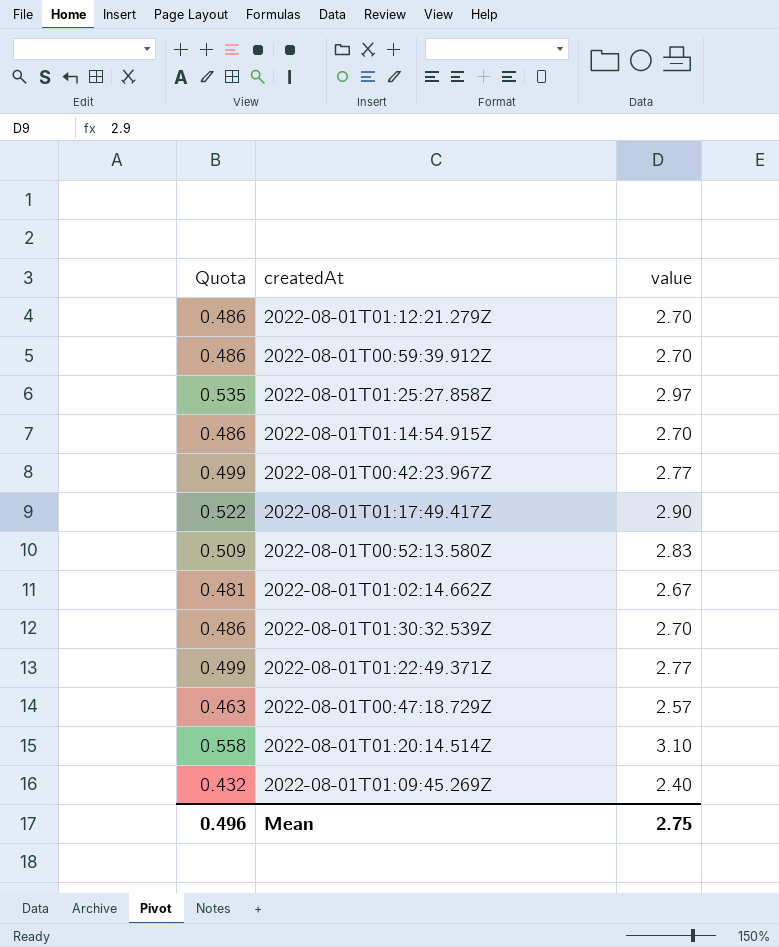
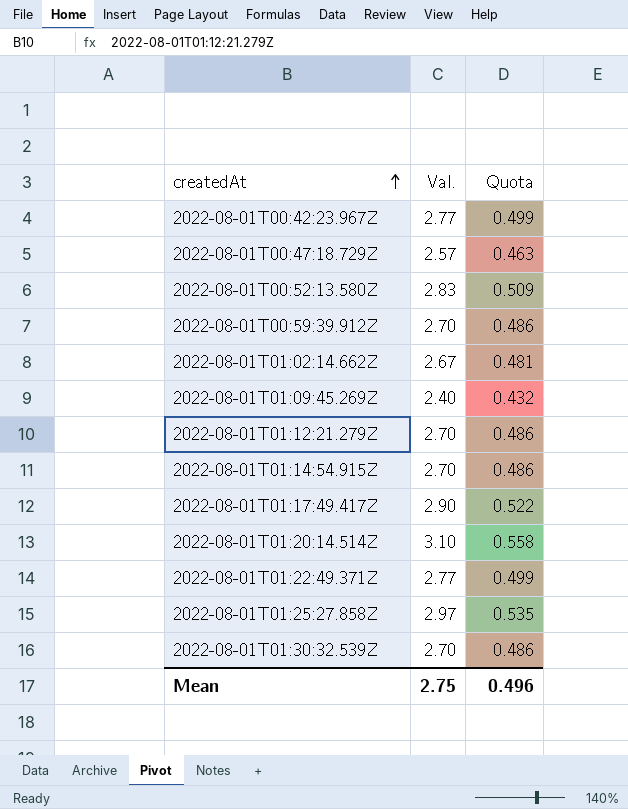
row order: none -> createdAt ascending
column name: value -> Val.
column Quota | position: 1 -> 3

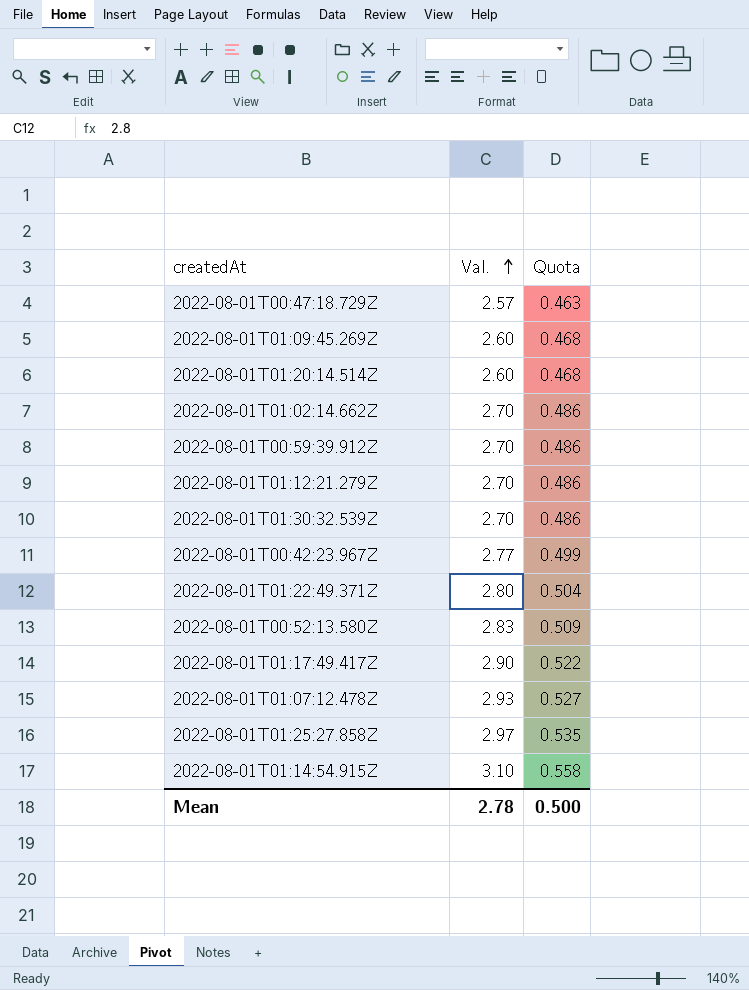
row order: createdAt ascending -> Val. ascending
2022-08-01T01:09:45.269Z | Val.: 2.40 -> 2.60
2022-08-01T01:09:45.269Z | Quota: 0.432 -> 0.468
2022-08-01T01:20:14.514Z | Val.: 3.10 -> 2.60
2022-08-01T01:20:14.514Z | Quota: 0.558 -> 0.468
2022-08-01T01:02:14.662Z | Val.: 2.67 -> 2.70
2022-08-01T01:02:14.662Z | Quota: 0.481 -> 0.486
2022-08-01T01:22:49.371Z | Val.: 2.77 -> 2.80
2022-08-01T01:22:49.371Z | Quota: 0.499 -> 0.504
row 2022-08-01T01:07:12.478Z: none -> 2.93 | 0.527
2022-08-01T01:14:54.915Z | Val.: 2.70 -> 3.10
2022-08-01T01:14:54.915Z | Quota: 0.486 -> 0.558
Mean | Val.: 2.75 -> 2.78
Mean | Quota: 0.496 -> 0.500

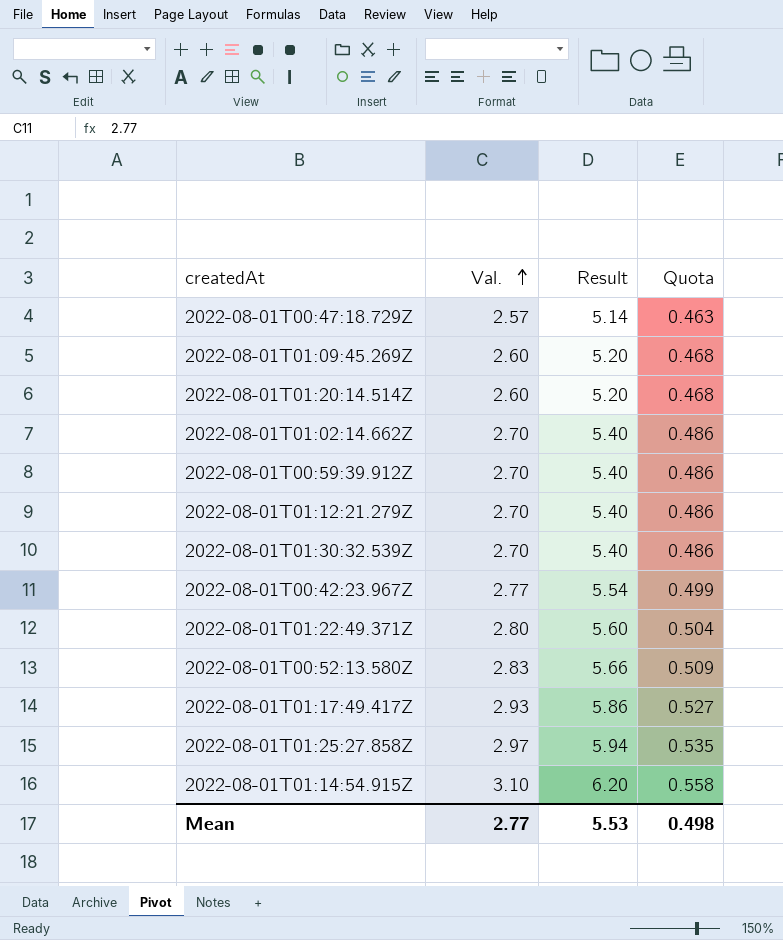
column Result | formula: none -> [Val.] * 2
row 2022-08-01T01:07:12.478Z: 2.93 | 0.527 -> none
2022-08-01T01:17:49.417Z | Val.: 2.90 -> 2.93
2022-08-01T01:17:49.417Z | Quota: 0.522 -> 0.527
Mean | Val.: 2.78 -> 2.77
Mean | Quota: 0.500 -> 0.498

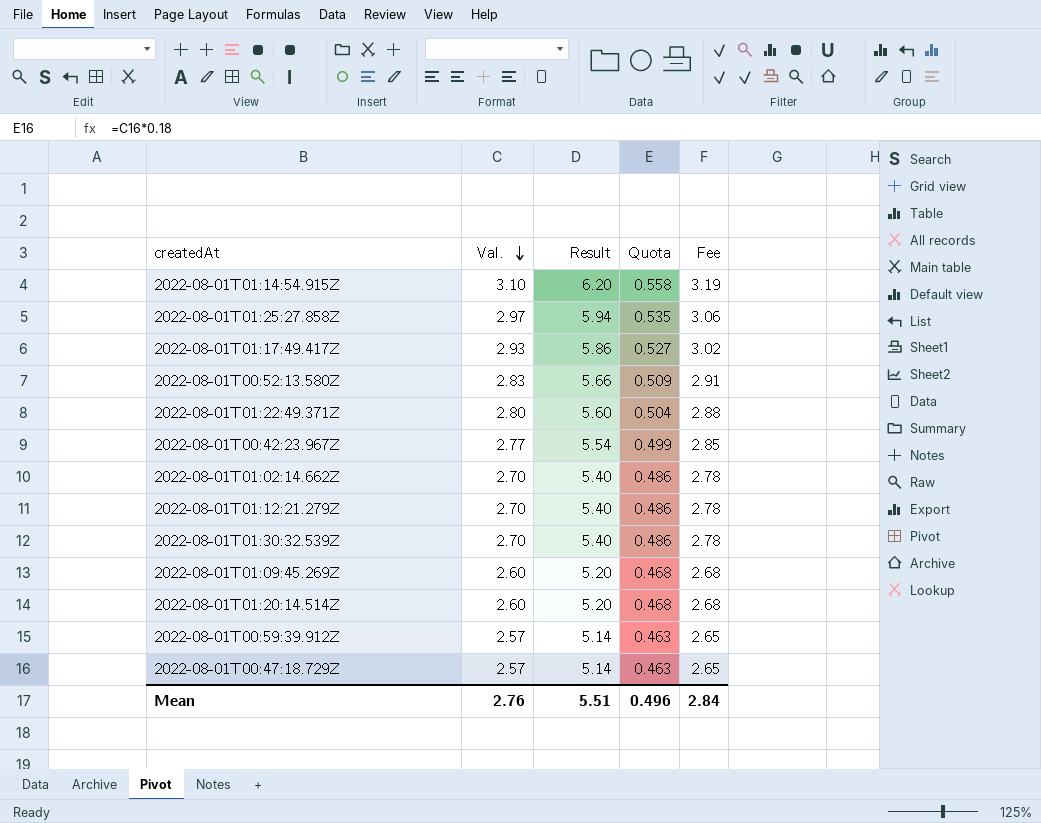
row order: Val. ascending -> Val. descending
column Fee | formula: none -> [Val.] * 1.03
2022-08-01T00:59:39.912Z | Val.: 2.70 -> 2.57
2022-08-01T00:59:39.912Z | Result: 5.40 -> 5.14
2022-08-01T00:59:39.912Z | Quota: 0.486 -> 0.463
Mean | Val.: 2.77 -> 2.76
Mean | Result: 5.53 -> 5.51
Mean | Quota: 0.498 -> 0.496

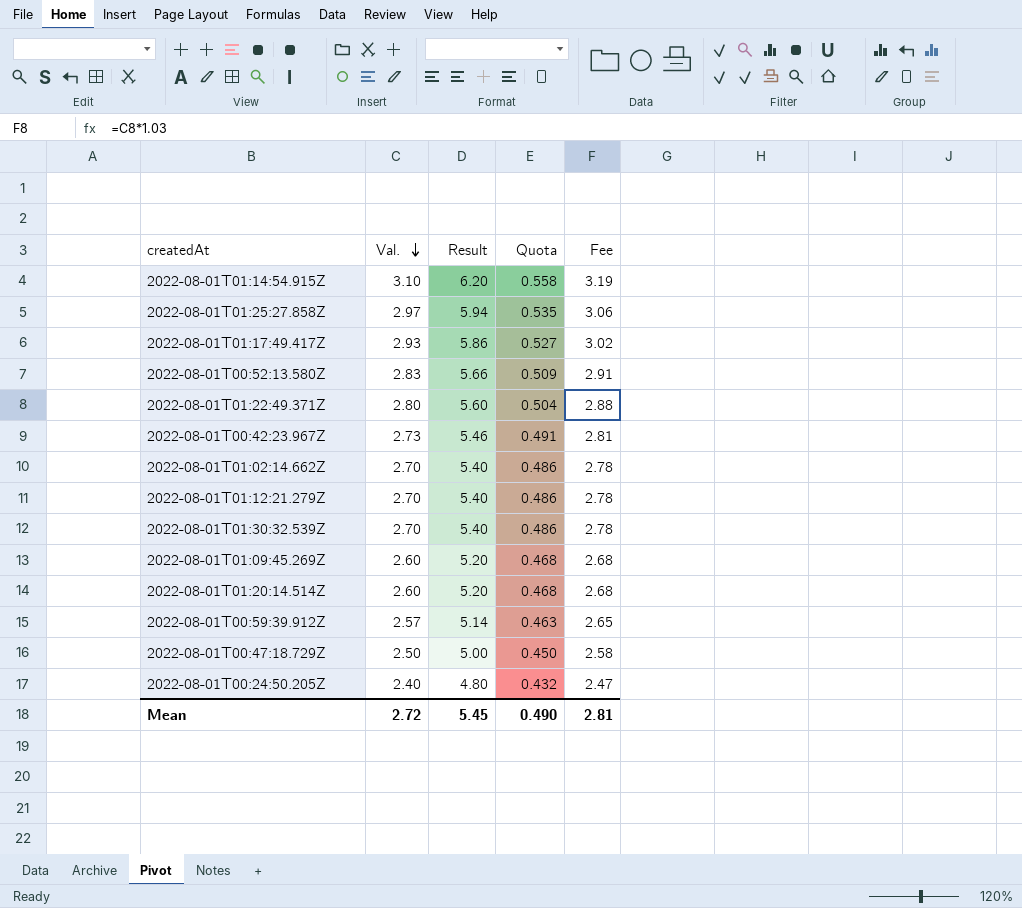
2022-08-01T00:42:23.967Z | Val.: 2.77 -> 2.73
2022-08-01T00:42:23.967Z | Result: 5.54 -> 5.46
2022-08-01T00:42:23.967Z | Quota: 0.499 -> 0.491
2022-08-01T00:42:23.967Z | Fee: 2.85 -> 2.81
2022-08-01T00:47:18.729Z | Val.: 2.57 -> 2.50
2022-08-01T00:47:18.729Z | Result: 5.14 -> 5.00
2022-08-01T00:47:18.729Z | Quota: 0.463 -> 0.450
2022-08-01T00:47:18.729Z | Fee: 2.65 -> 2.58
row 2022-08-01T00:24:50.205Z: none -> 2.40 | 4.80 | 0.432 | 2.47
Mean | Val.: 2.76 -> 2.72
Mean | Result: 5.51 -> 5.45
Mean | Quota: 0.496 -> 0.490
Mean | Fee: 2.84 -> 2.81

